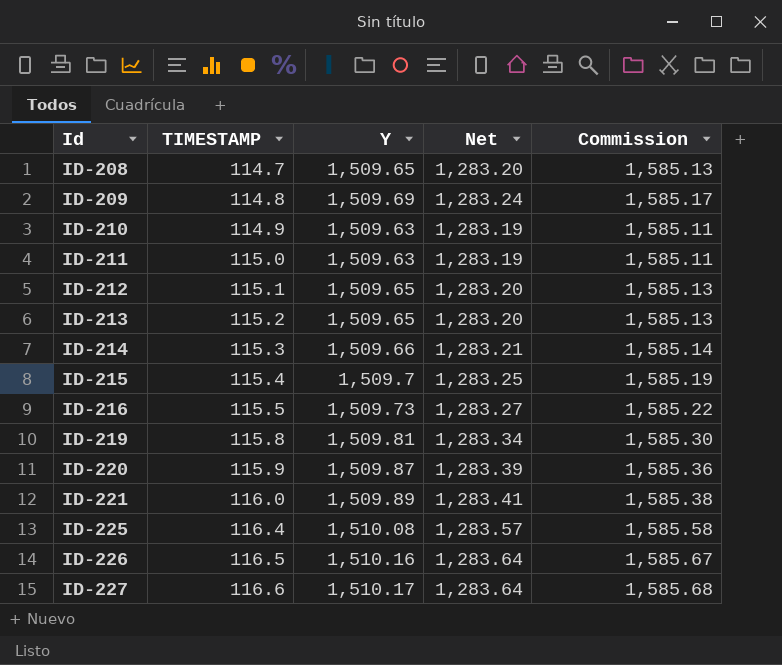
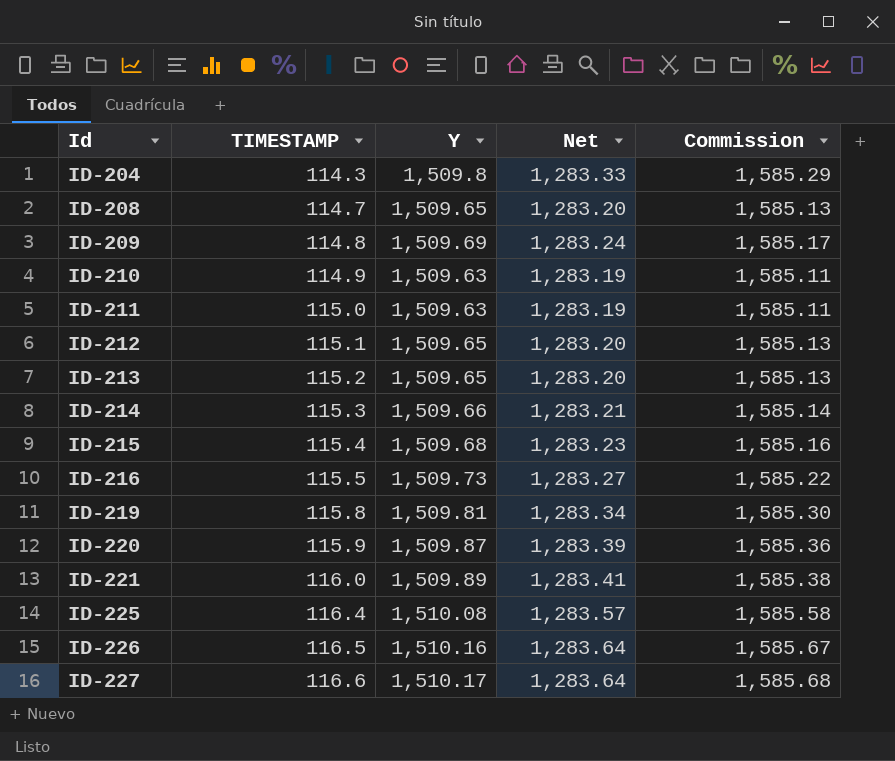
row ID-204: none -> 114.3 | 1,509.8 | 1,283.33 | 1,585.29
ID-215 | Y: 1,509.7 -> 1,509.68
ID-215 | Net: 1,283.25 -> 1,283.23
ID-215 | Commission: 1,585.19 -> 1,585.16

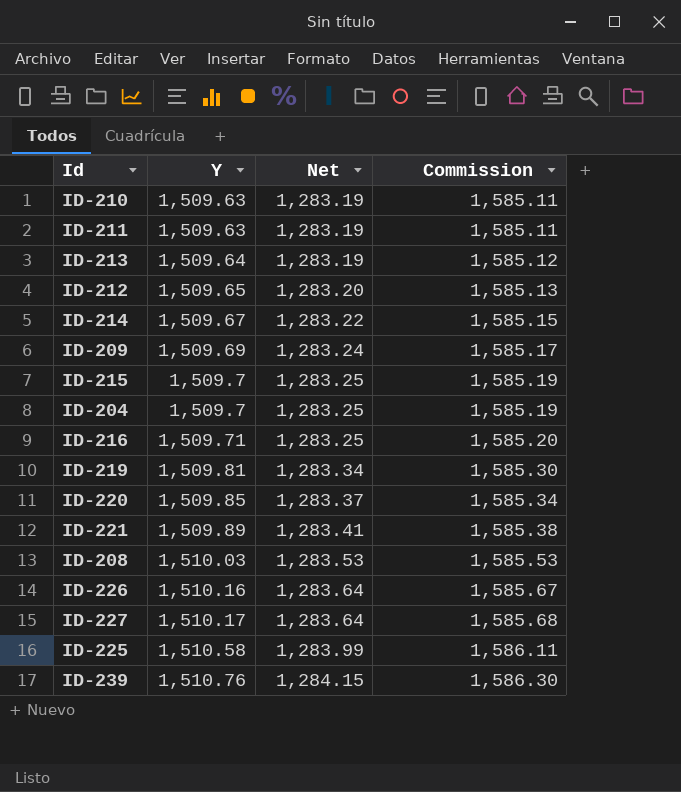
row order: Id ascending -> Y ascending
column TIMESTAMP | position: 2 -> none
ID-213 | Y: 1,509.65 -> 1,509.64
ID-213 | Net: 1,283.20 -> 1,283.19
ID-213 | Commission: 1,585.13 -> 1,585.12
ID-214 | Y: 1,509.66 -> 1,509.67
ID-214 | Net: 1,283.21 -> 1,283.22
ID-214 | Commission: 1,585.14 -> 1,585.15
ID-215 | Y: 1,509.68 -> 1,509.7
ID-215 | Net: 1,283.23 -> 1,283.25
ID-215 | Commission: 1,585.16 -> 1,585.19
ID-204 | Y: 1,509.8 -> 1,509.7
ID-204 | Net: 1,283.33 -> 1,283.25
ID-204 | Commission: 1,585.29 -> 1,585.19
ID-216 | Y: 1,509.73 -> 1,509.71
ID-216 | Net: 1,283.27 -> 1,283.25
ID-216 | Commission: 1,585.22 -> 1,585.20
ID-220 | Y: 1,509.87 -> 1,509.85
ID-220 | Net: 1,283.39 -> 1,283.37
ID-220 | Commission: 1,585.36 -> 1,585.34
ID-208 | Y: 1,509.65 -> 1,510.03
ID-208 | Net: 1,283.20 -> 1,283.53
ID-208 | Commission: 1,585.13 -> 1,585.53
ID-225 | Y: 1,510.08 -> 1,510.58
ID-225 | Net: 1,283.57 -> 1,283.99
ID-225 | Commission: 1,585.58 -> 1,586.11
row ID-239: none -> 1,510.76 | 1,284.15 | 1,586.30

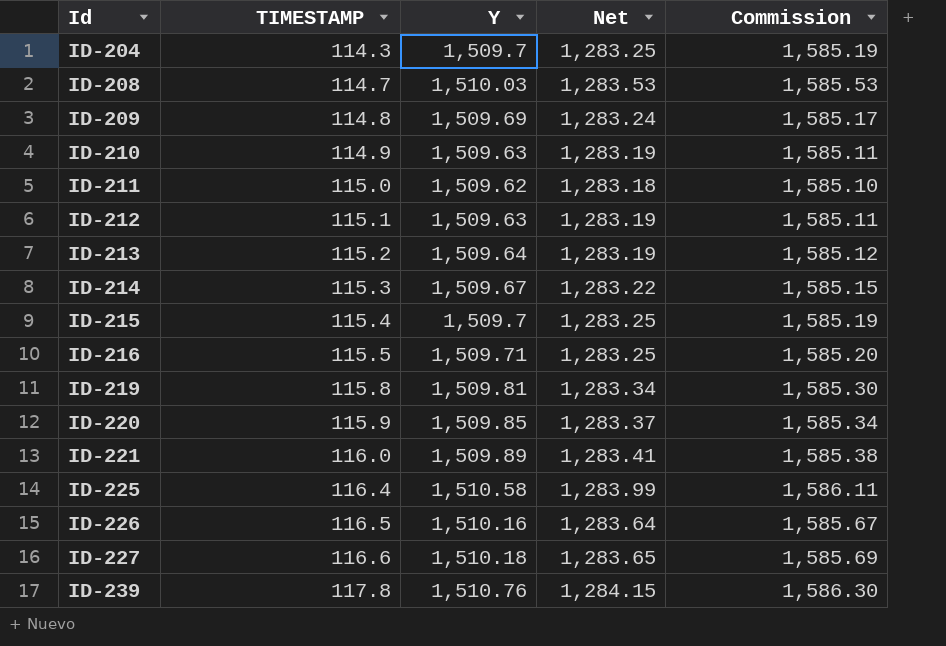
row order: Y ascending -> Id ascending
column TIMESTAMP | position: none -> 2
ID-211 | Y: 1,509.63 -> 1,509.62
ID-211 | Net: 1,283.19 -> 1,283.18
ID-211 | Commission: 1,585.11 -> 1,585.10
ID-212 | Y: 1,509.65 -> 1,509.63
ID-212 | Net: 1,283.20 -> 1,283.19
ID-212 | Commission: 1,585.13 -> 1,585.11
ID-227 | Y: 1,510.17 -> 1,510.18
ID-227 | Net: 1,283.64 -> 1,283.65
ID-227 | Commission: 1,585.68 -> 1,585.69

